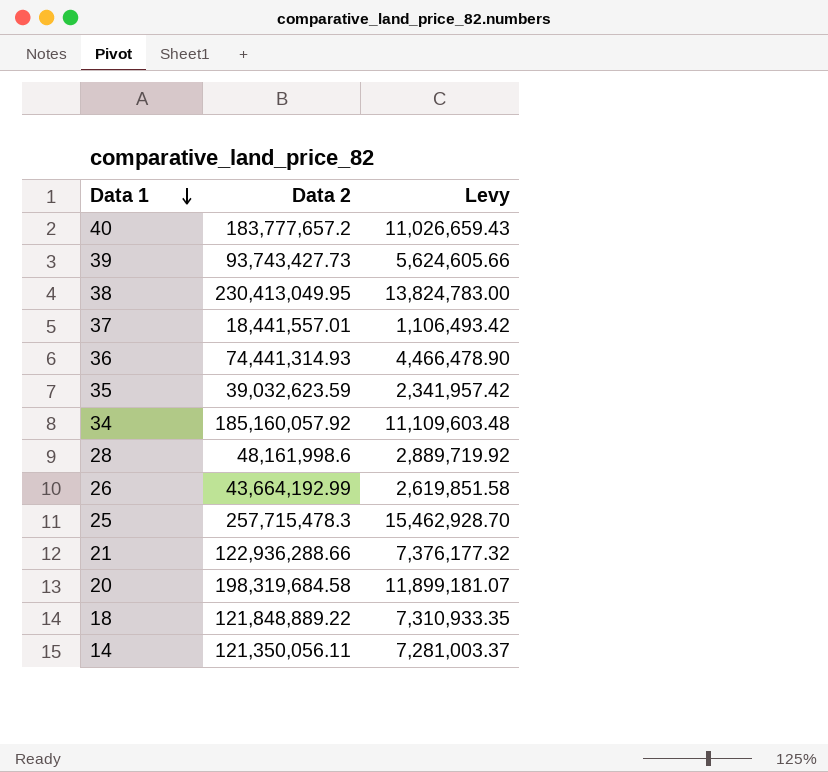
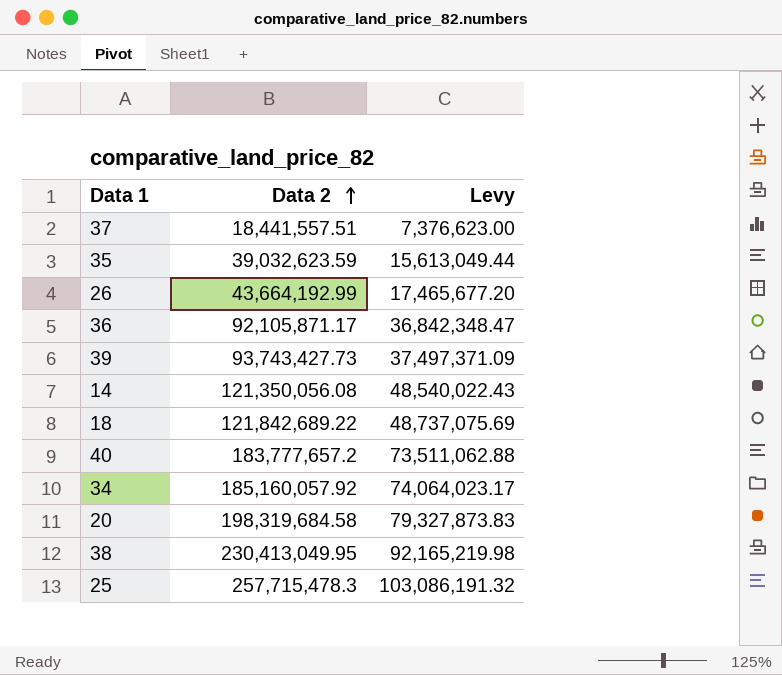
row order: Data 1 descending -> Data 2 ascending
column Levy | formula: [Data 2] * 0.06 -> [Data 2] * 0.4
row 28: 48,161,998.6 | 2,889,719.92 -> none
row 21: 122,936,288.66 | 7,376,177.32 -> none
37 | Data 2: 18,441,557.01 -> 18,441,557.51
36 | Data 2: 74,441,314.93 -> 92,105,871.17
14 | Data 2: 121,350,056.11 -> 121,350,056.08
18 | Data 2: 121,848,889.22 -> 121,842,689.22

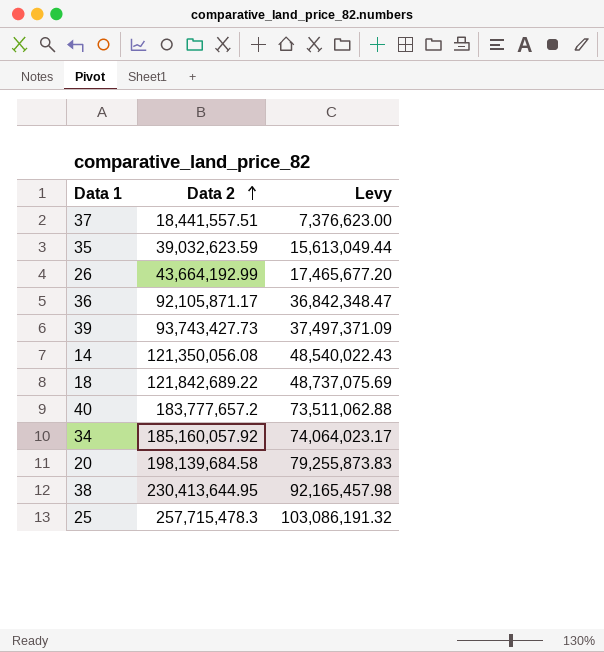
20 | Data 2: 198,319,684.58 -> 198,139,684.58
20 | Levy: 79,327,873.83 -> 79,255,873.83
38 | Data 2: 230,413,049.95 -> 230,413,644.95
38 | Levy: 92,165,219.98 -> 92,165,457.98

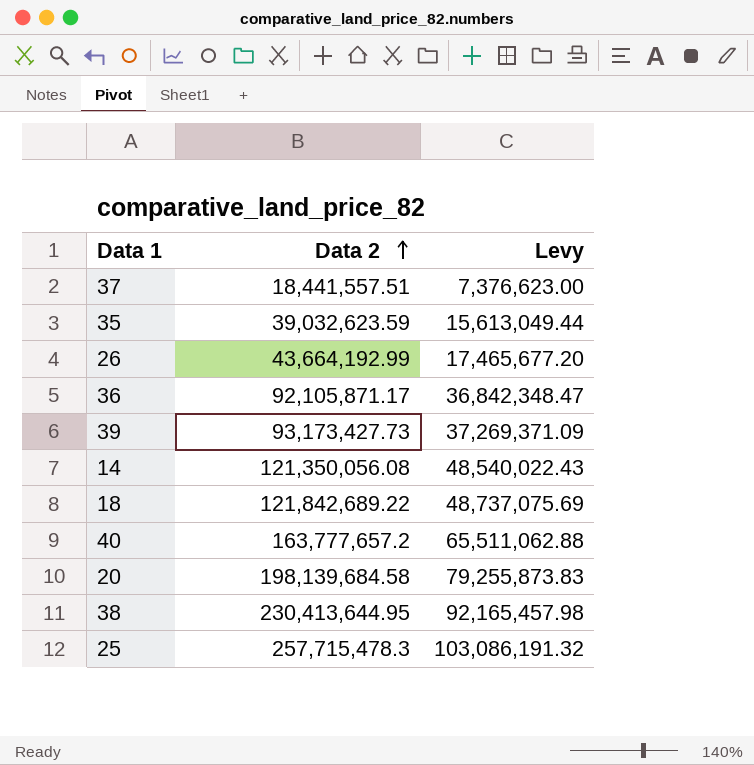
row 34: 185,160,057.92 | 74,064,023.17 -> none
39 | Data 2: 93,743,427.73 -> 93,173,427.73
39 | Levy: 37,497,371.09 -> 37,269,371.09
40 | Data 2: 183,777,657.2 -> 163,777,657.2
40 | Levy: 73,511,062.88 -> 65,511,062.88

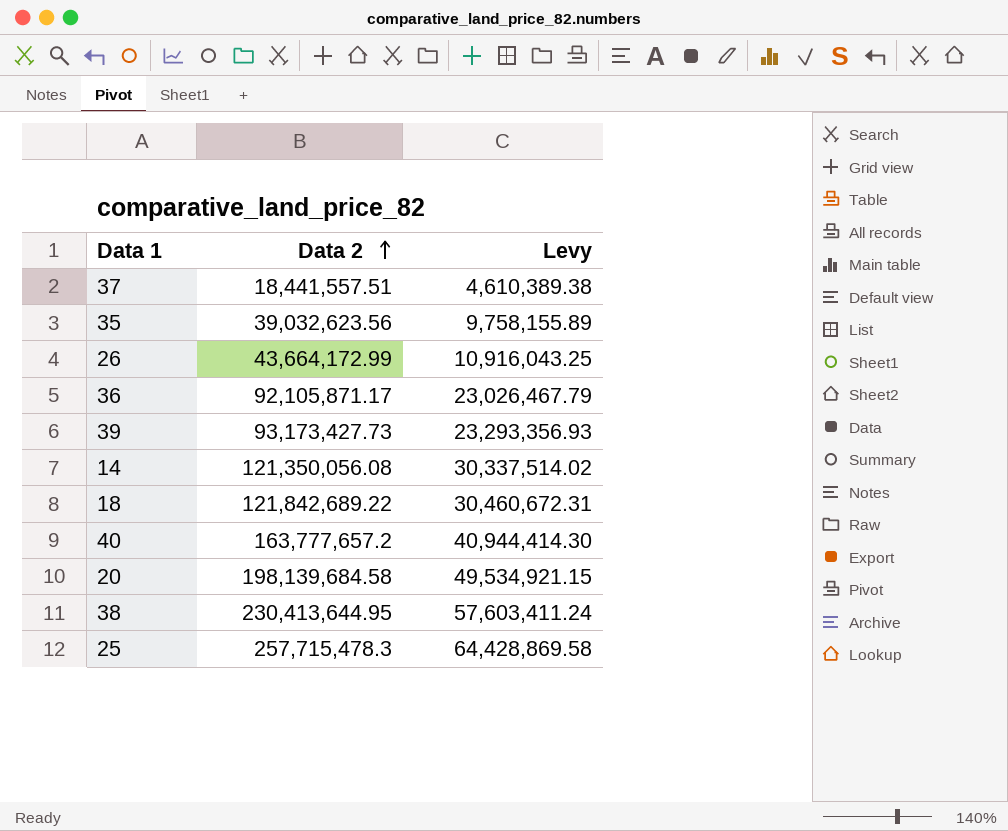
column Levy | formula: [Data 2] * 0.4 -> [Data 2] * 0.25
35 | Data 2: 39,032,623.59 -> 39,032,623.56
26 | Data 2: 43,664,192.99 -> 43,664,172.99

